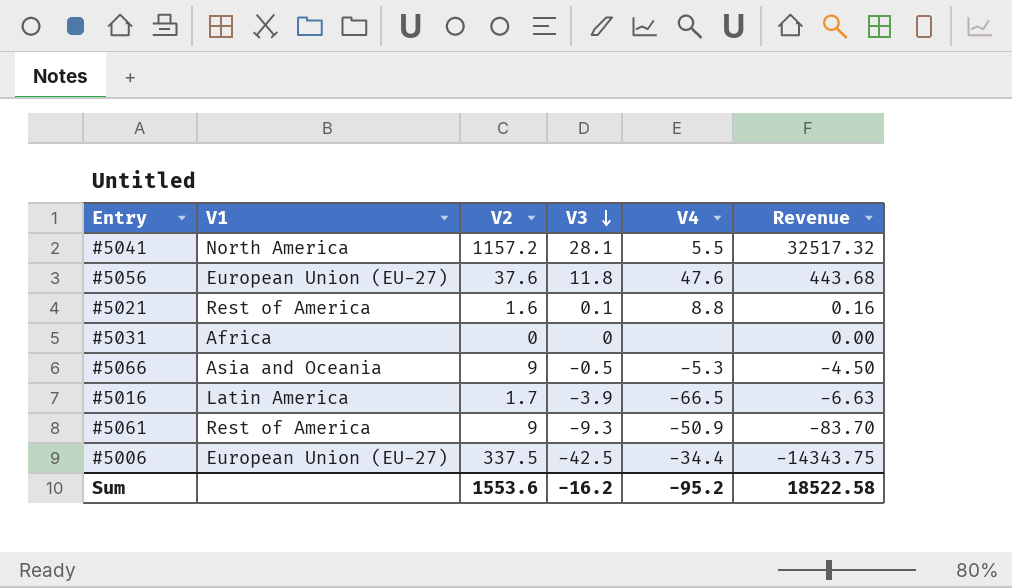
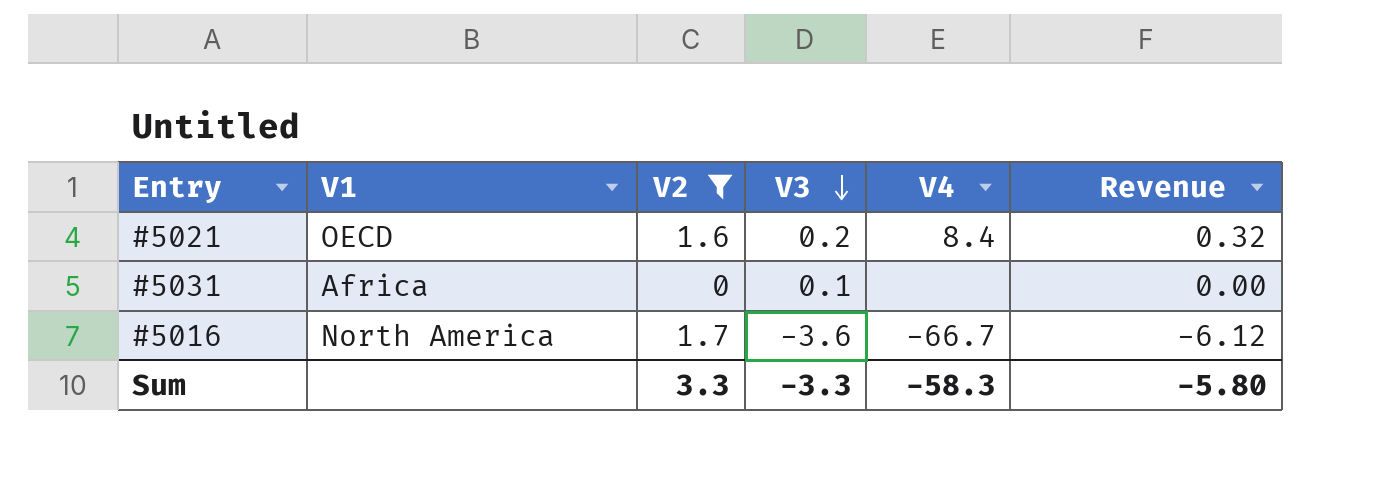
filter: none -> V2 <= 1.7
#5021 | V1: Rest of America -> OECD
#5021 | V3: 0.1 -> 0.2
#5021 | V4: 8.8 -> 8.4
#5021 | Revenue: 0.16 -> 0.32
#5031 | V3: 0 -> 0.1
#5016 | V1: Latin America -> North America
#5016 | V3: -3.9 -> -3.6
#5016 | V4: -66.5 -> -66.7
#5016 | Revenue: -6.63 -> -6.12
Sum | V2: 1553.6 -> 3.3
Sum | V3: -16.2 -> -3.3
Sum | V4: -95.2 -> -58.3
Sum | Revenue: 18522.58 -> -5.80

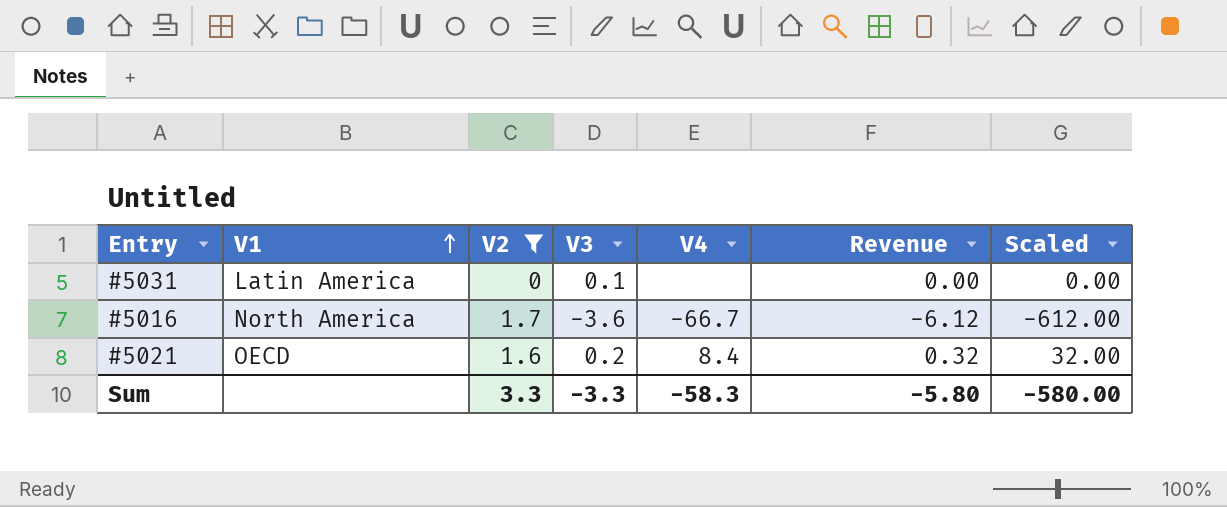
row order: V3 descending -> V1 ascending
column Scaled | formula: none -> [Revenue] * 100
#5031 | V1: Africa -> Latin America

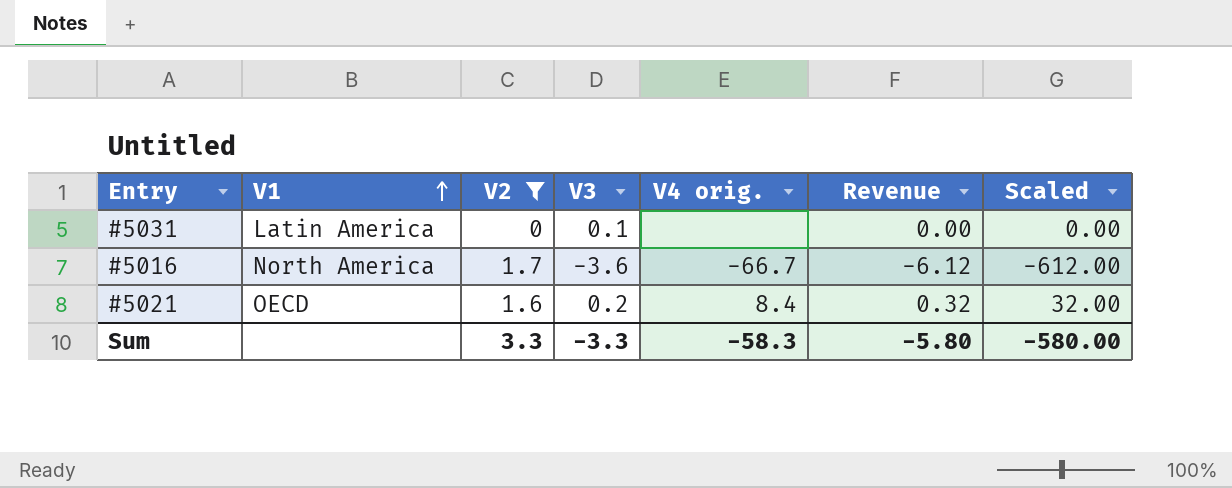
column name: V4 -> V4 orig.

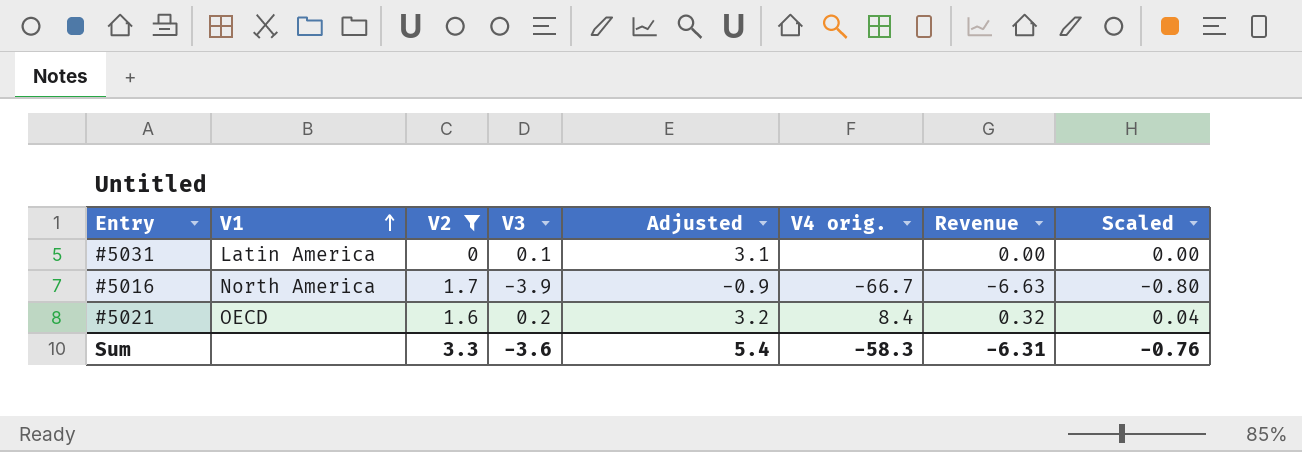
column Adjusted | formula: none -> [V3] + 3
column Scaled | formula: [Revenue] * 100 -> [Revenue] * 0.12
#5016 | V3: -3.6 -> -3.9
#5016 | Revenue: -6.12 -> -6.63
Sum | V3: -3.3 -> -3.6
Sum | Revenue: -5.80 -> -6.31
Sum | Scaled: -580.00 -> -0.76

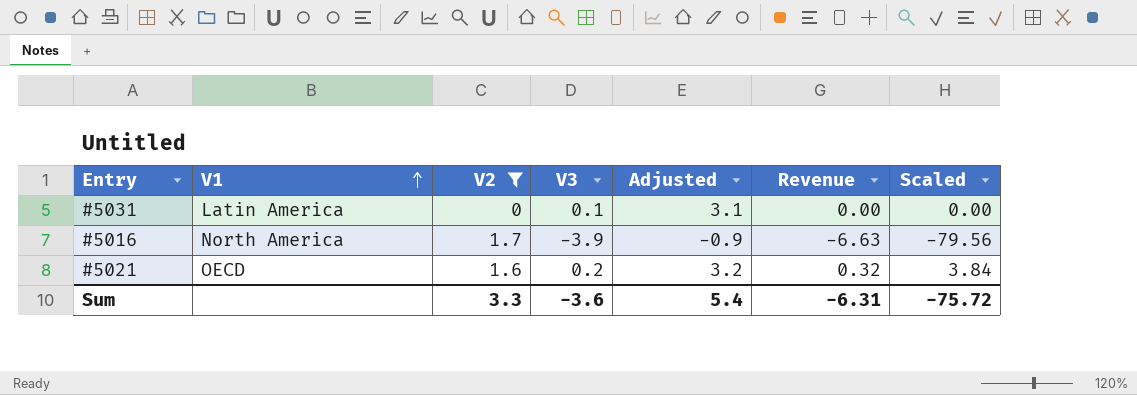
column V4 orig. | position: 6 -> none
column Scaled | formula: [Revenue] * 0.12 -> [Revenue] * 12
Sum | Scaled: -0.76 -> -75.72

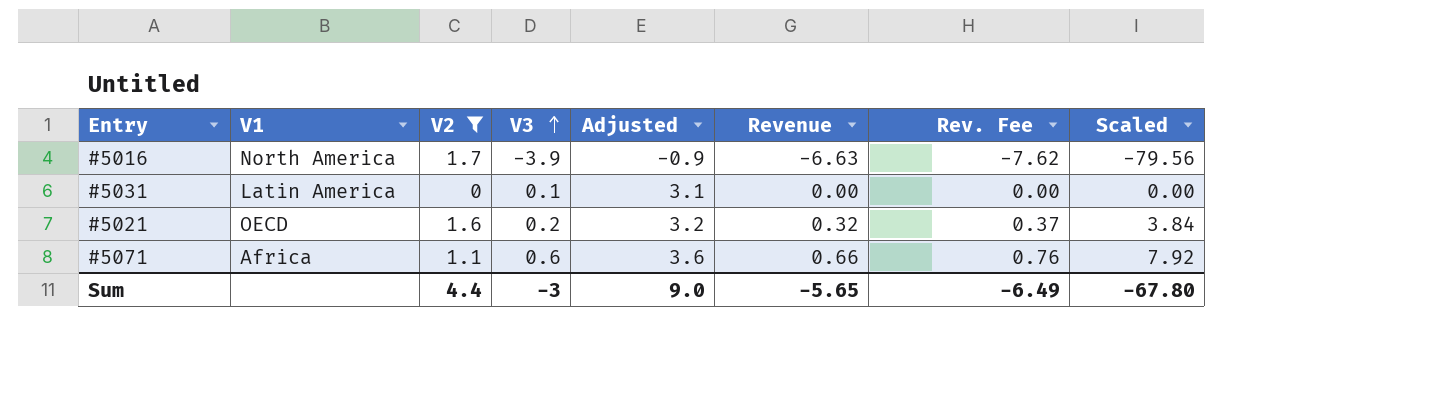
row order: V1 ascending -> V3 ascending
column Rev. Fee | formula: none -> [Revenue] * 1.15
row #5071: none -> Africa | 1.1 | 0.6 | 3.6 | 0.66 | 0.76 | 7.92
Sum | V2: 3.3 -> 4.4
Sum | V3: -3.6 -> -3
Sum | Adjusted: 5.4 -> 9.0
Sum | Revenue: -6.31 -> -5.65
Sum | Scaled: -75.72 -> -67.80

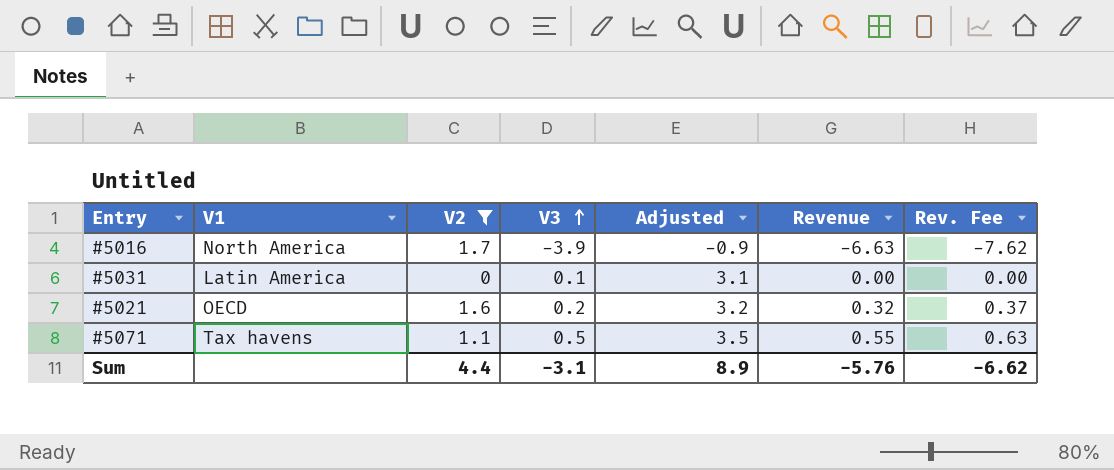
column Scaled | formula: [Revenue] * 12 -> none
#5071 | V1: Africa -> Tax havens
#5071 | V3: 0.6 -> 0.5
#5071 | Adjusted: 3.6 -> 3.5
#5071 | Revenue: 0.66 -> 0.55
#5071 | Rev. Fee: 0.76 -> 0.63
Sum | V3: -3 -> -3.1
Sum | Adjusted: 9.0 -> 8.9
Sum | Revenue: -5.65 -> -5.76
Sum | Rev. Fee: -6.49 -> -6.62

